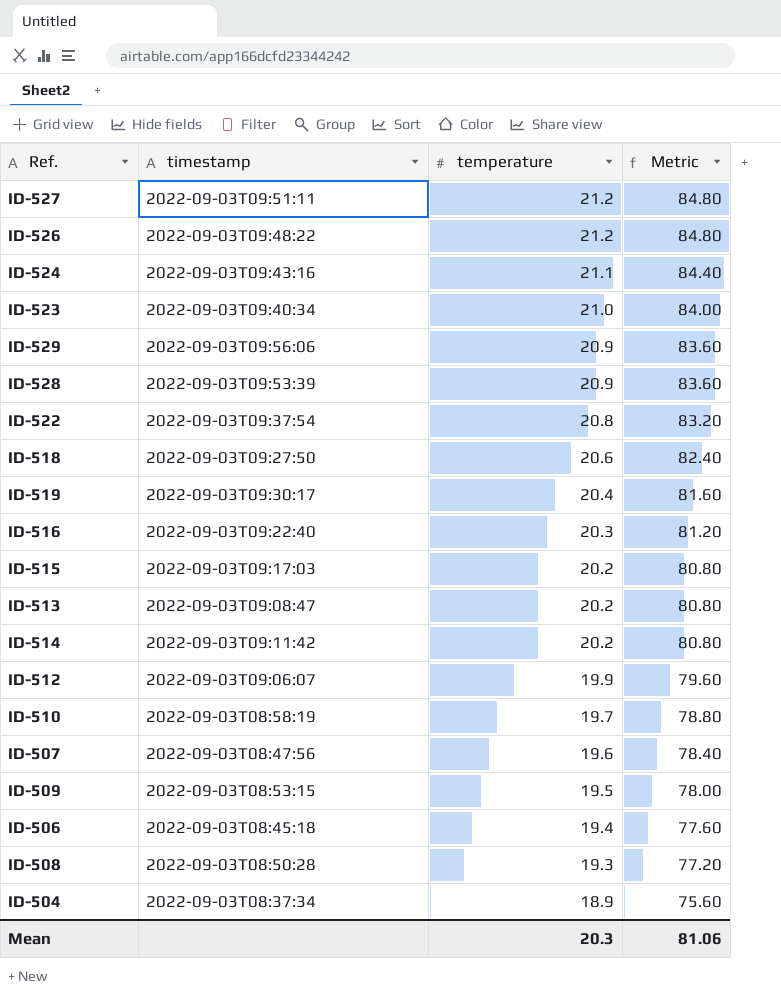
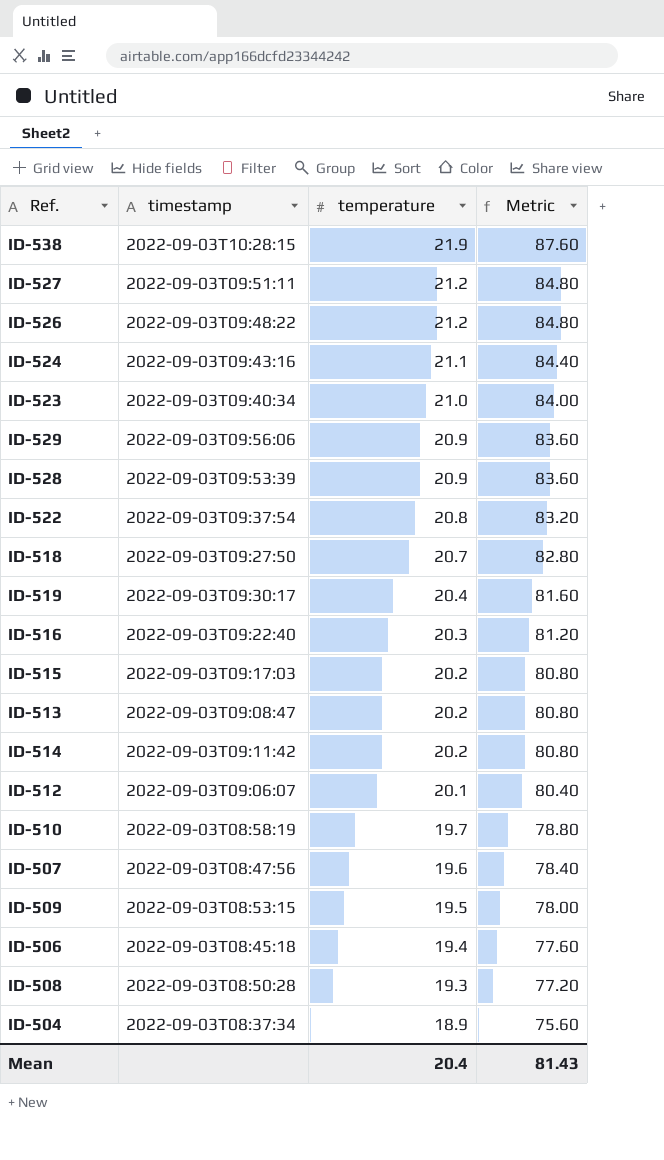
row ID-538: none -> 2022-09-03T10:28:15 | 21.9 | 87.60
ID-518 | temperature: 20.6 -> 20.7
ID-518 | Metric: 82.40 -> 82.80
ID-512 | temperature: 19.9 -> 20.1
ID-512 | Metric: 79.60 -> 80.40
Mean | temperature: 20.3 -> 20.4
Mean | Metric: 81.06 -> 81.43

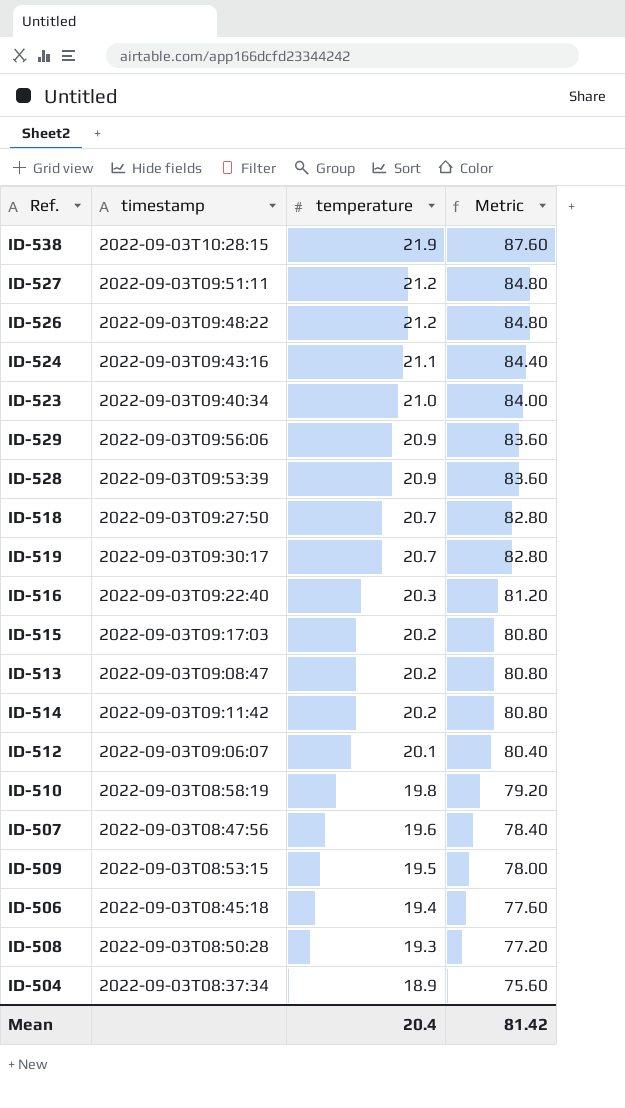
row ID-522: 2022-09-03T09:37:54 | 20.8 | 83.20 -> none
ID-519 | temperature: 20.4 -> 20.7
ID-519 | Metric: 81.60 -> 82.80
ID-510 | temperature: 19.7 -> 19.8
ID-510 | Metric: 78.80 -> 79.20
Mean | Metric: 81.43 -> 81.42

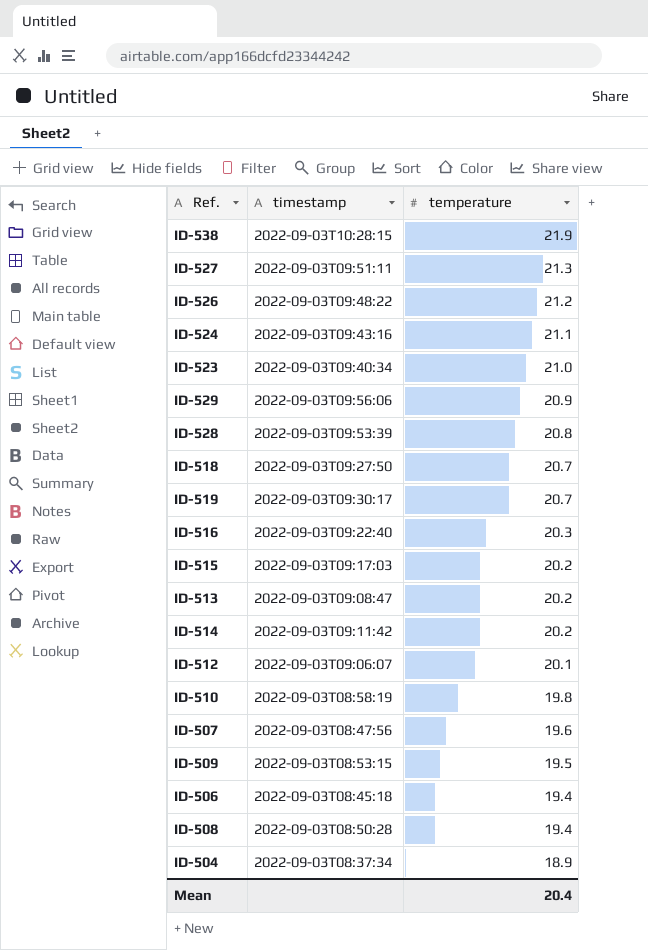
column Metric | formula: [temperature] * 4 -> none
ID-527 | temperature: 21.2 -> 21.3
ID-528 | temperature: 20.9 -> 20.8
ID-508 | temperature: 19.3 -> 19.4

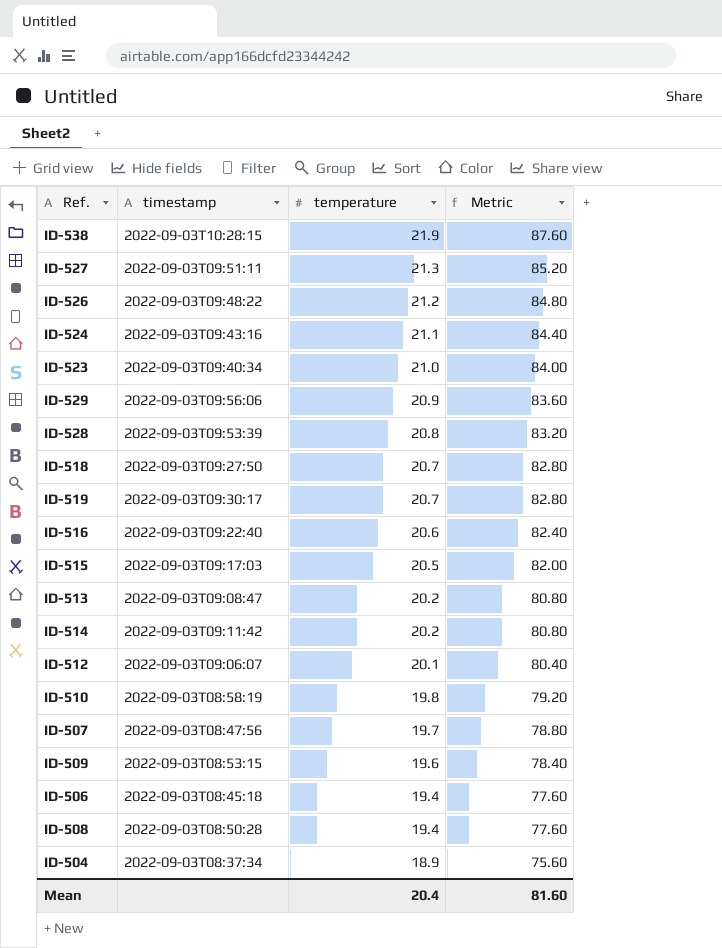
column Metric | formula: none -> [temperature] * 4
ID-516 | temperature: 20.3 -> 20.6
ID-515 | temperature: 20.2 -> 20.5
ID-507 | temperature: 19.6 -> 19.7
ID-509 | temperature: 19.5 -> 19.6

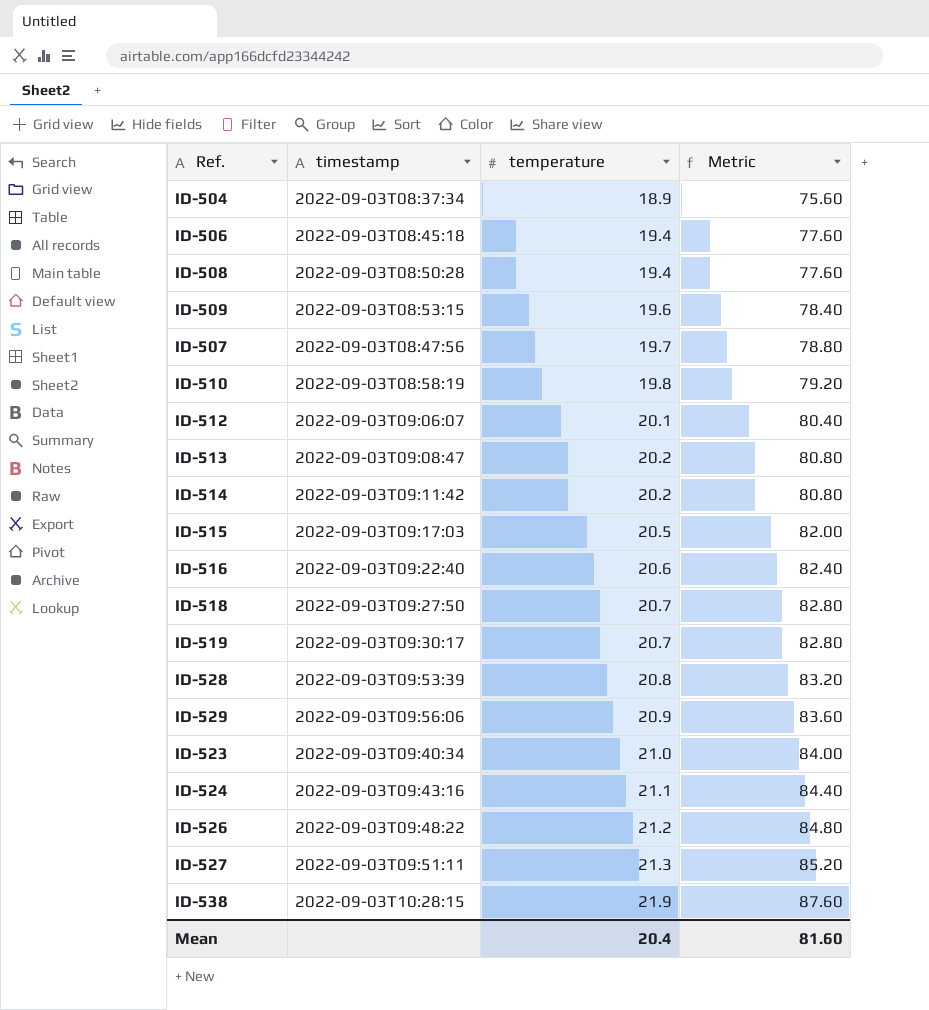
row order: temperature descending -> temperature ascending

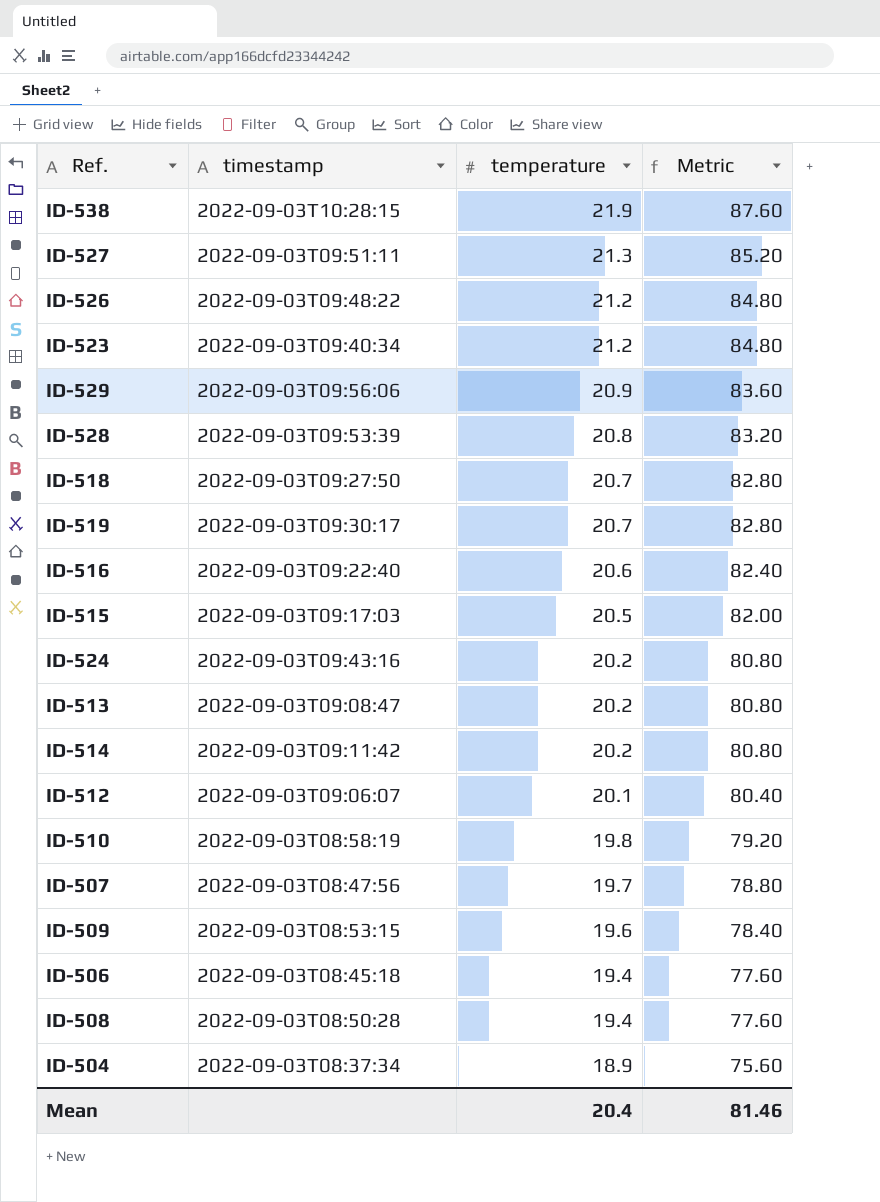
row order: temperature ascending -> temperature descending
ID-523 | temperature: 21.0 -> 21.2
ID-523 | Metric: 84.00 -> 84.80
ID-524 | temperature: 21.1 -> 20.2
ID-524 | Metric: 84.40 -> 80.80
Mean | Metric: 81.60 -> 81.46

